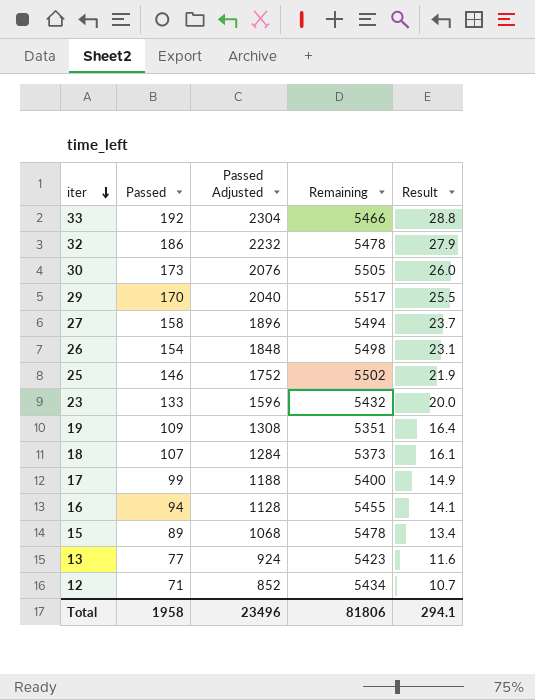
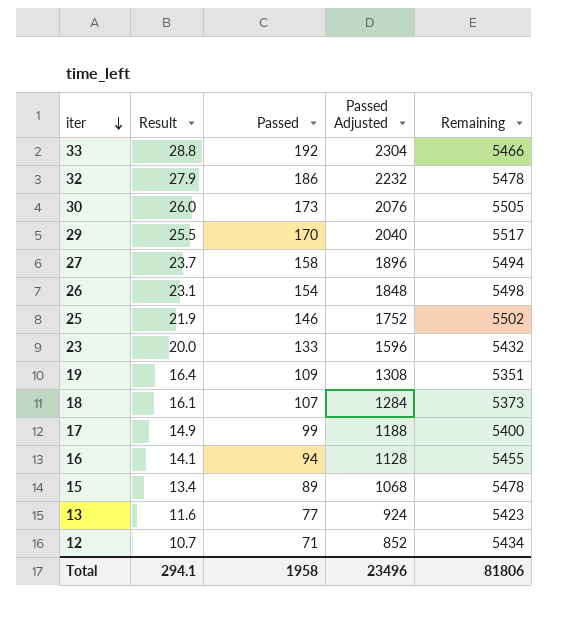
column Result | position: 5 -> 2

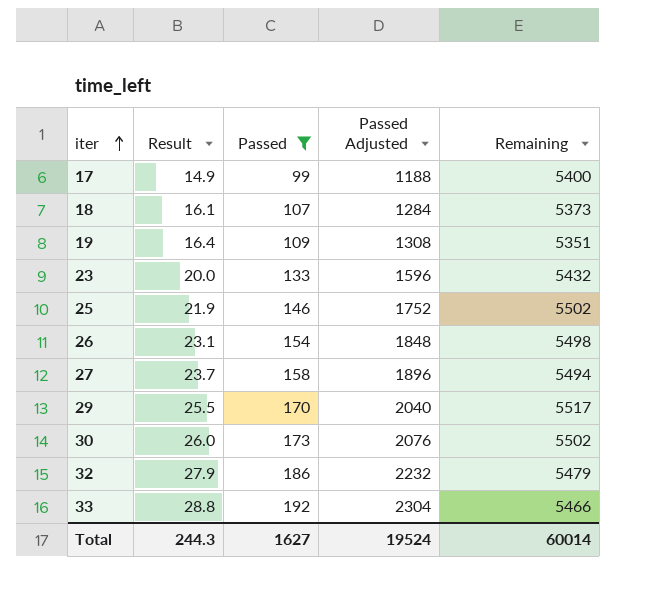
filter: none -> Passed >= 99
row order: iter descending -> iter ascending
30 | Remaining: 5505 -> 5502
32 | Remaining: 5478 -> 5479
Total | Result: 294.1 -> 244.3
Total | Passed: 1958 -> 1627
Total | Passed Adjusted: 23496 -> 19524
Total | Remaining: 81806 -> 60014

